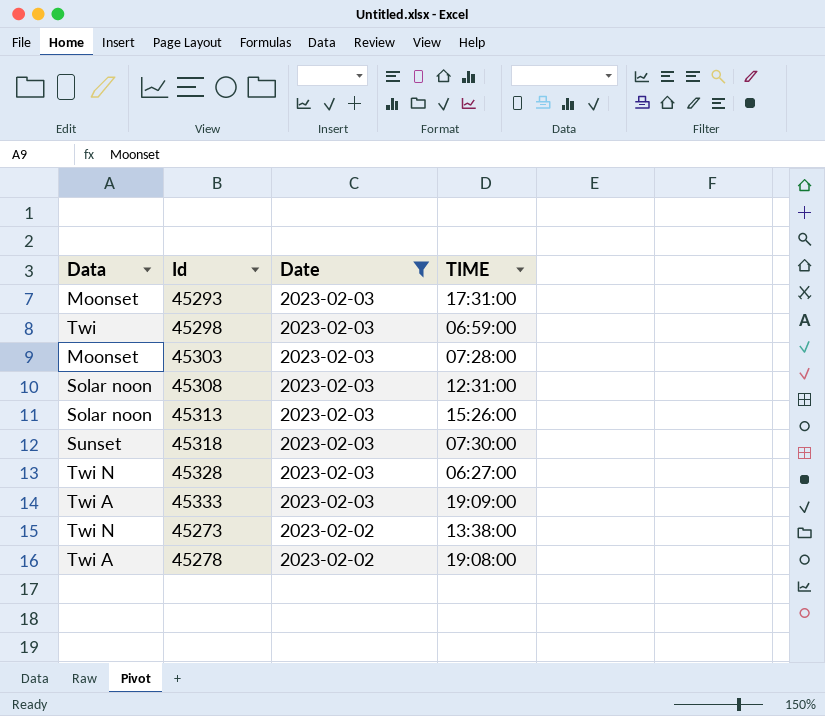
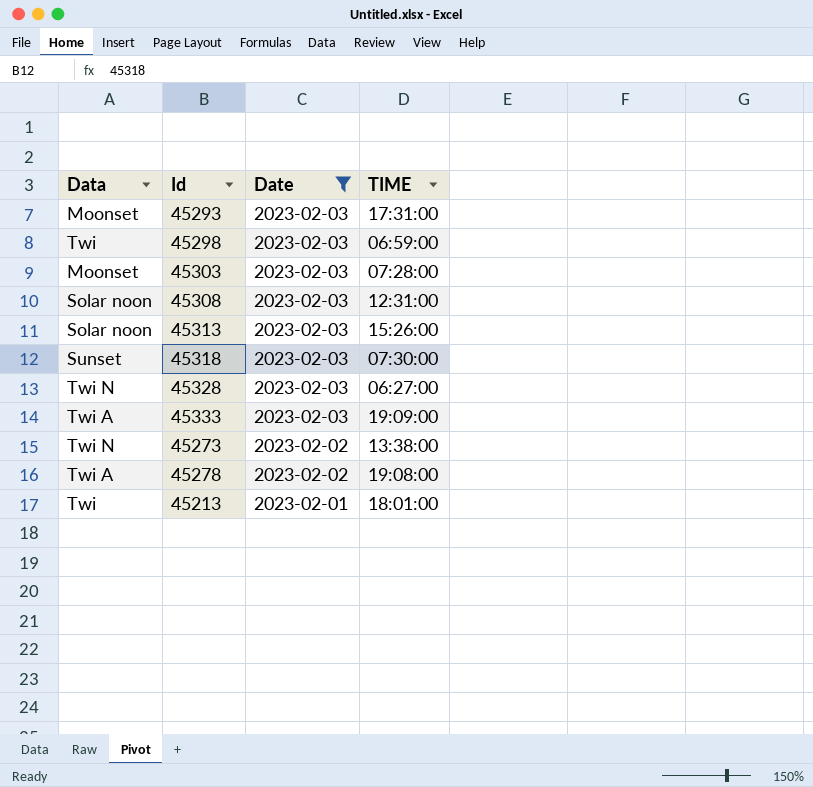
row 45213: none -> Twi | 2023-02-01 | 18:01:00

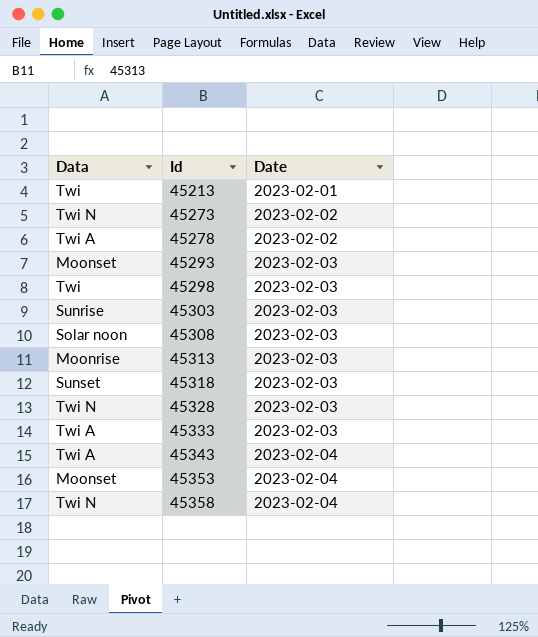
filter: Date != 2023-02-04 -> none
row order: Date descending -> Id ascending
column TIME | position: 4 -> none
45303 | Data: Moonset -> Sunrise
45313 | Data: Solar noon -> Moonrise

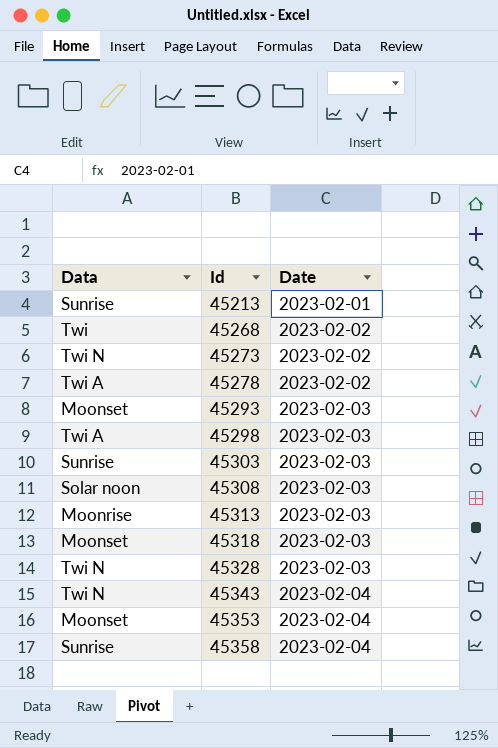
row 45333: Twi A | 2023-02-03 -> none
45213 | Data: Twi -> Sunrise
row 45268: none -> Twi | 2023-02-02
45298 | Data: Twi -> Twi A
45318 | Data: Sunset -> Moonset
45343 | Data: Twi A -> Twi N
45358 | Data: Twi N -> Sunrise

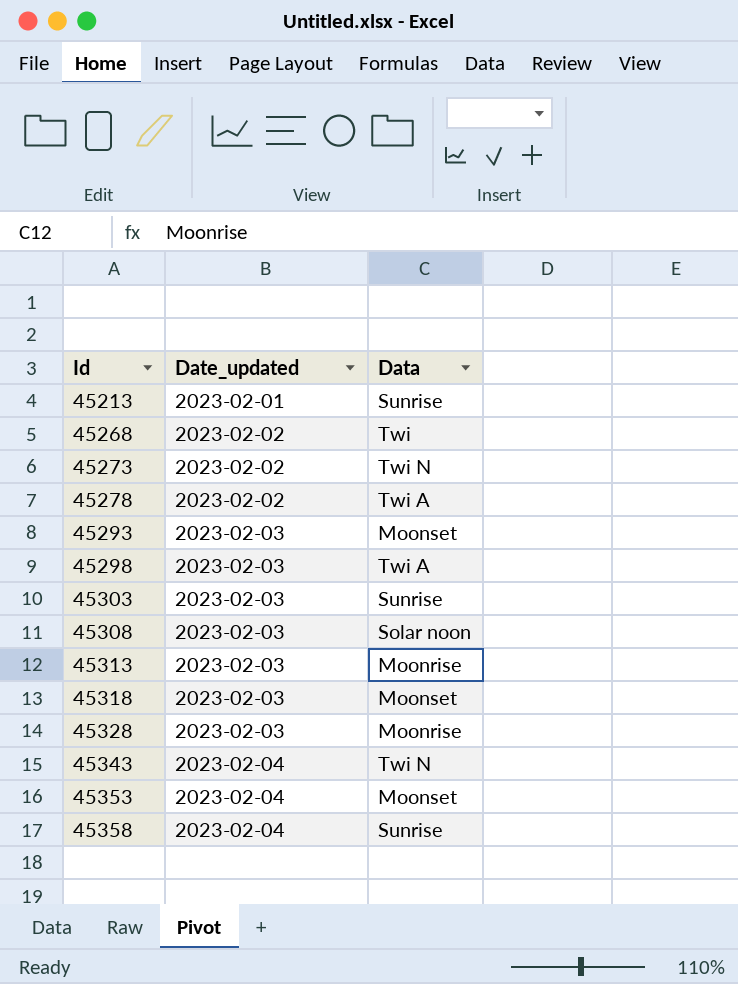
column name: Date -> Date_updated
column Data | position: 1 -> 3
45328 | Data: Twi N -> Moonrise

